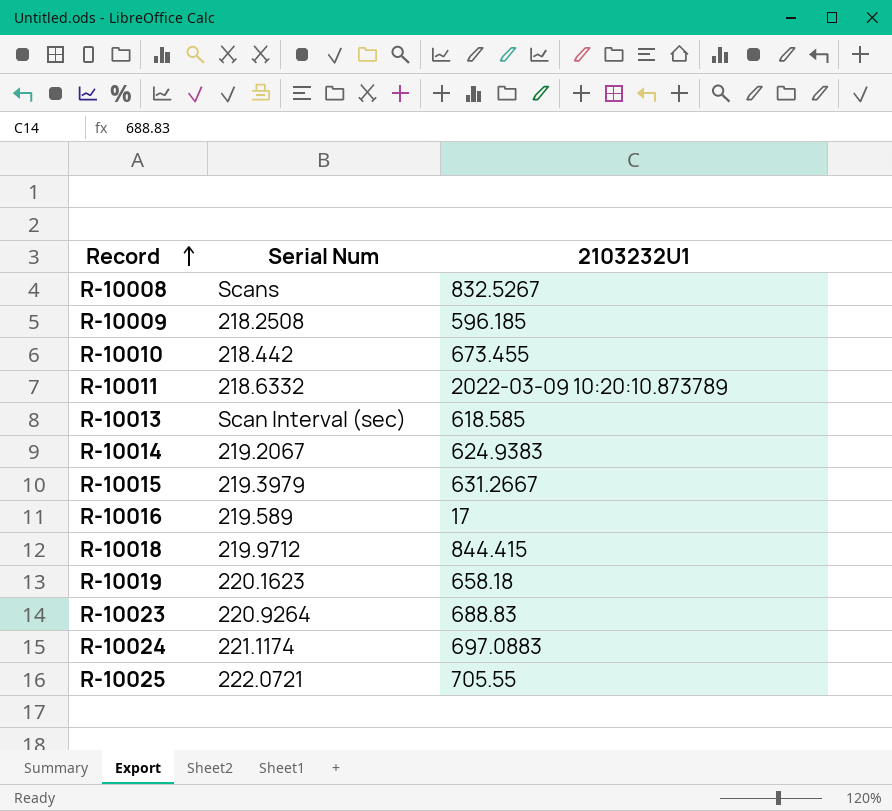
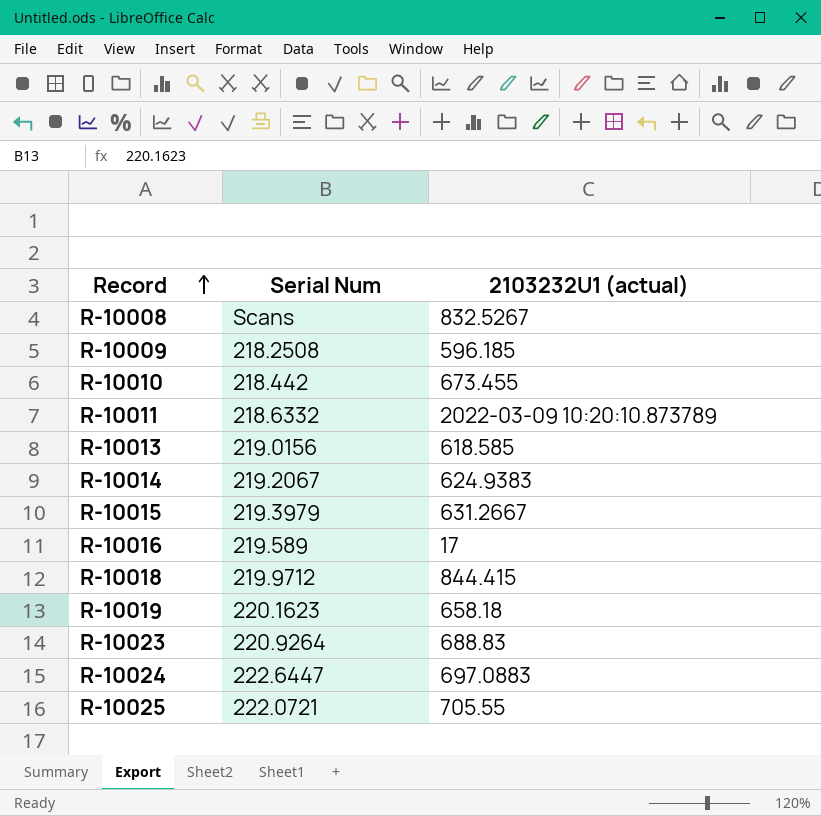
column name: 2103232U1 -> 2103232U1 (actual)
R-10013 | Serial Num: Scan Interval (sec) -> 219.0156
R-10024 | Serial Num: 221.1174 -> 222.6447

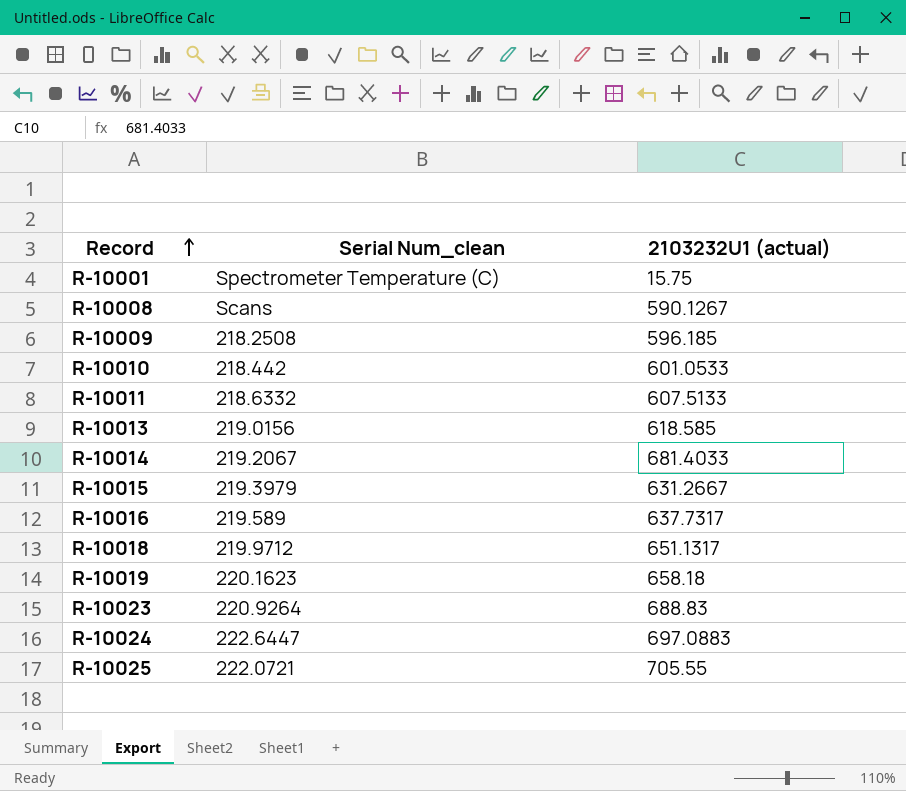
column name: Serial Num -> Serial Num_clean
row R-10001: none -> Spectrometer Temperature (C) | 15.75
R-10008 | 2103232U1 (actual): 832.5267 -> 590.1267
R-10010 | 2103232U1 (actual): 673.455 -> 601.0533
R-10011 | 2103232U1 (actual): 2022-03-09 10:20:10.873789 -> 607.5133
R-10014 | 2103232U1 (actual): 624.9383 -> 681.4033
R-10016 | 2103232U1 (actual): 17 -> 637.7317
R-10018 | 2103232U1 (actual): 844.415 -> 651.1317

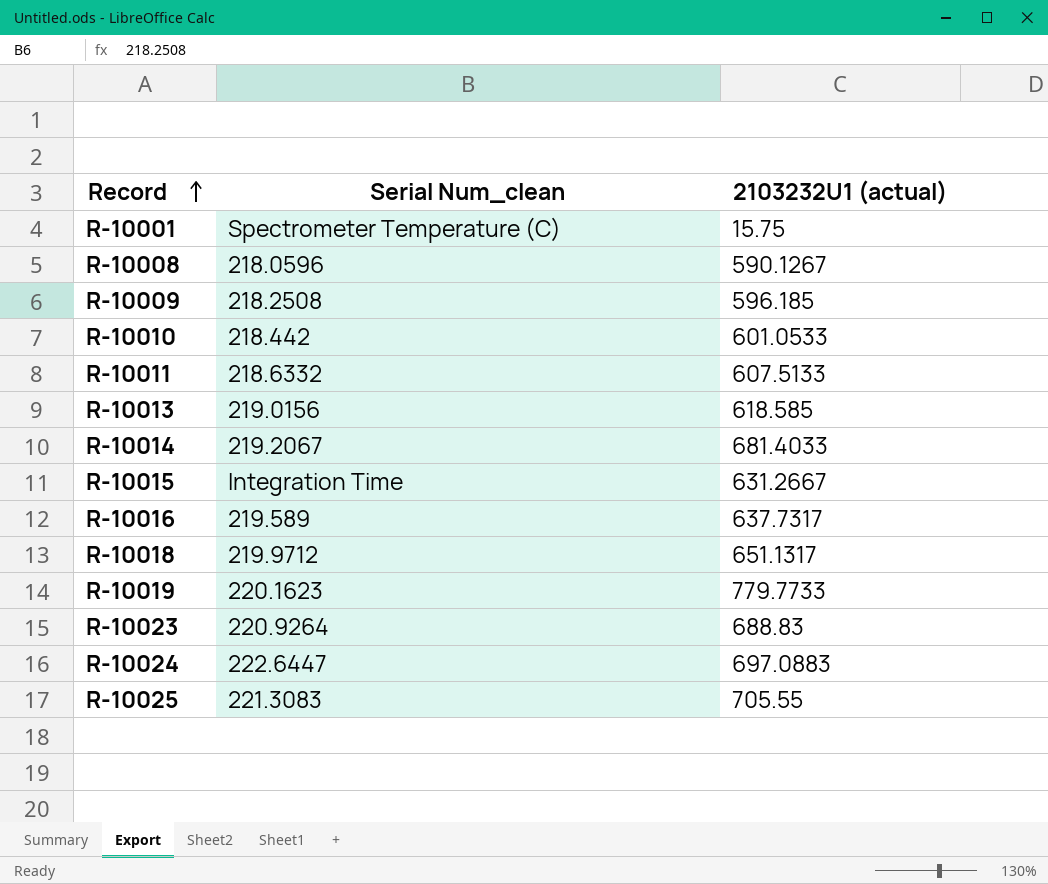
R-10008 | Serial Num_clean: Scans -> 218.0596
R-10015 | Serial Num_clean: 219.3979 -> Integration Time
R-10019 | 2103232U1 (actual): 658.18 -> 779.7733
R-10025 | Serial Num_clean: 222.0721 -> 221.3083

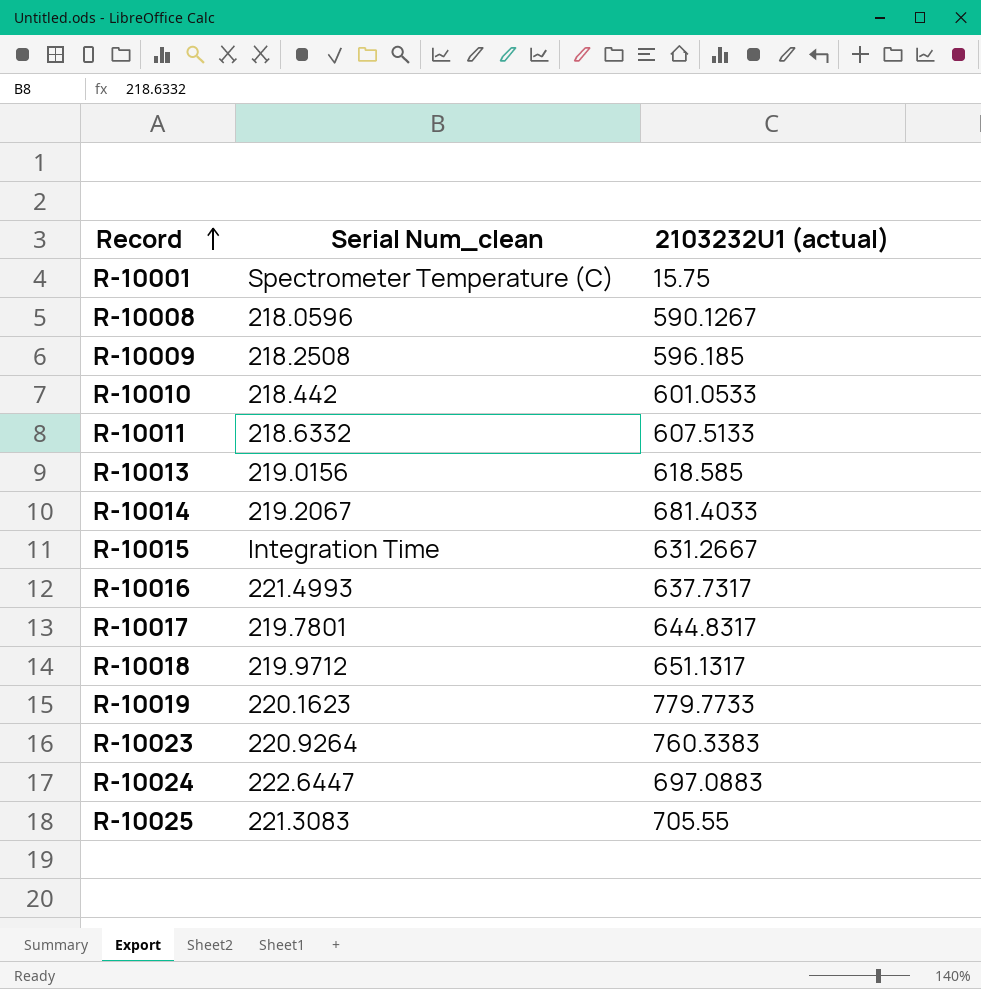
R-10016 | Serial Num_clean: 219.589 -> 221.4993
row R-10017: none -> 219.7801 | 644.8317
R-10023 | 2103232U1 (actual): 688.83 -> 760.3383

